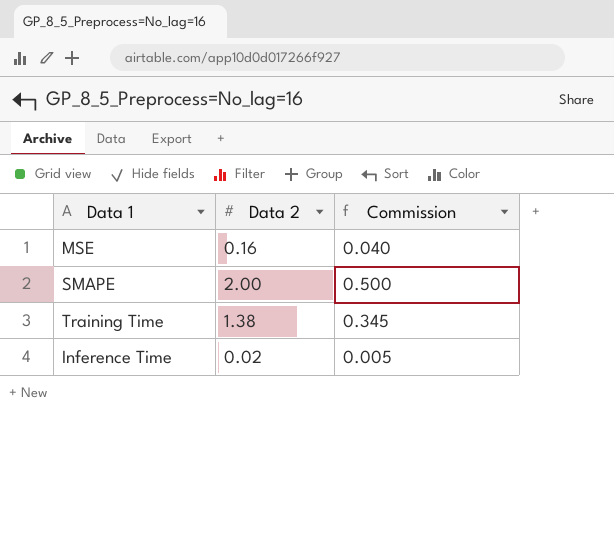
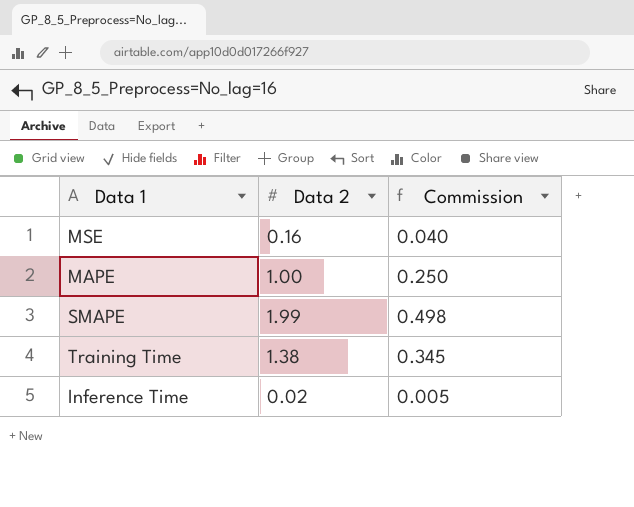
row MAPE: none -> 1.00 | 0.250
SMAPE | Data 2: 2.00 -> 1.99
SMAPE | Commission: 0.500 -> 0.498

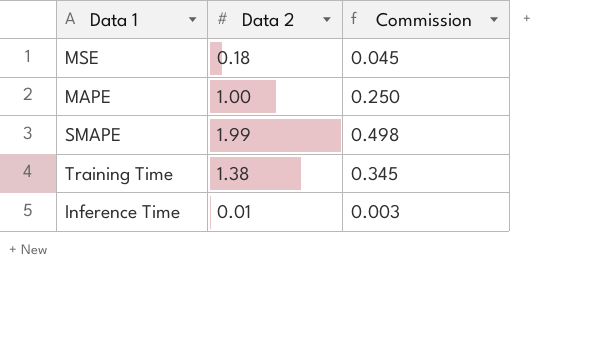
MSE | Data 2: 0.16 -> 0.18
MSE | Commission: 0.040 -> 0.045
Inference Time | Data 2: 0.02 -> 0.01
Inference Time | Commission: 0.005 -> 0.003

